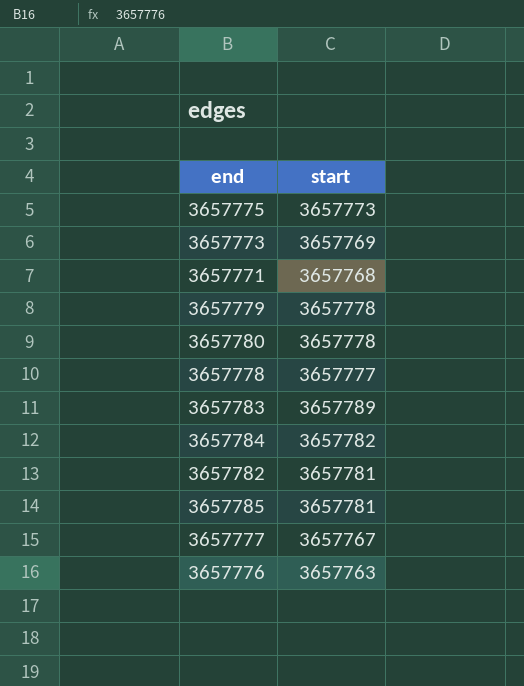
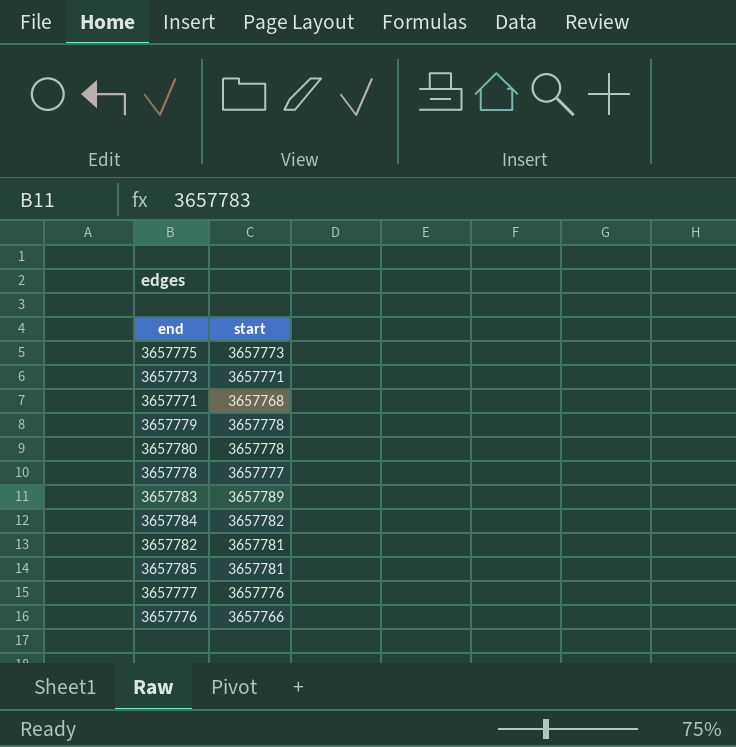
3657773 | start: 3657769 -> 3657771
3657777 | start: 3657767 -> 3657776
3657776 | start: 3657763 -> 3657766

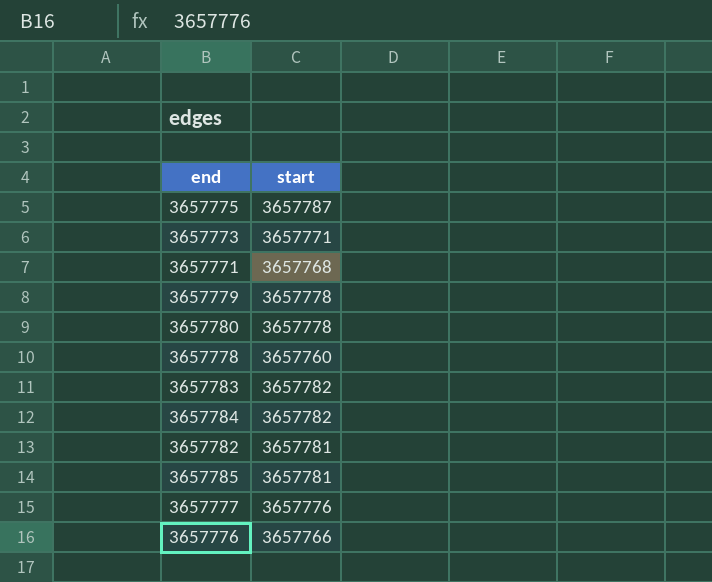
3657775 | start: 3657773 -> 3657787
3657778 | start: 3657777 -> 3657760
3657783 | start: 3657789 -> 3657782

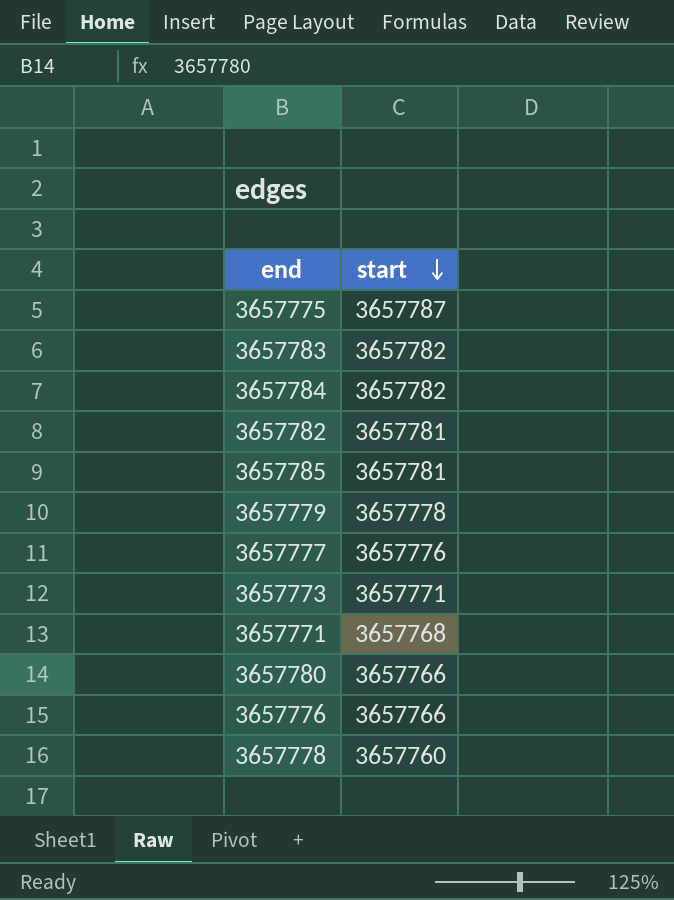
row order: none -> start descending
3657780 | start: 3657778 -> 3657766

